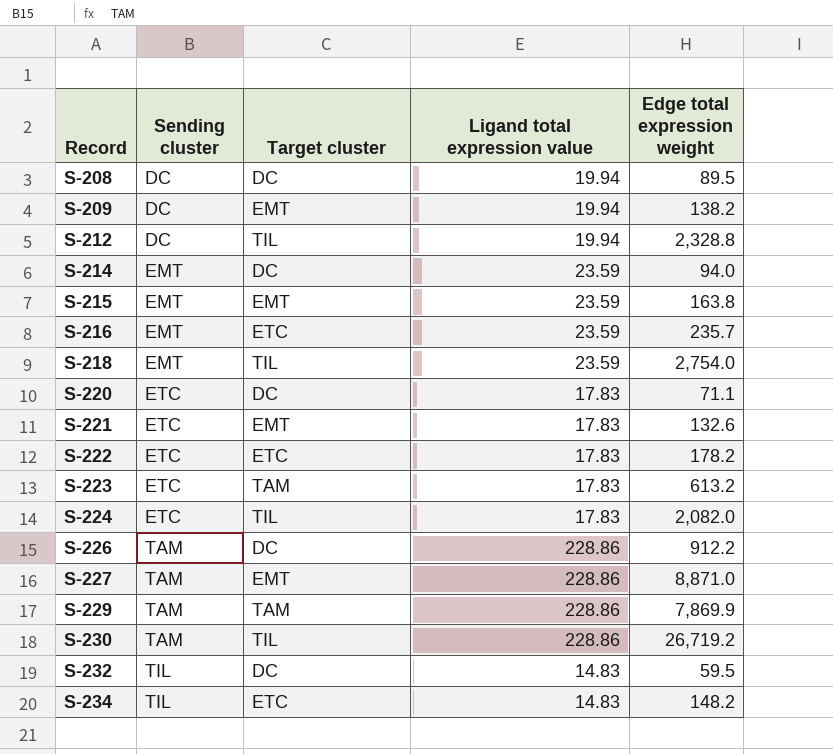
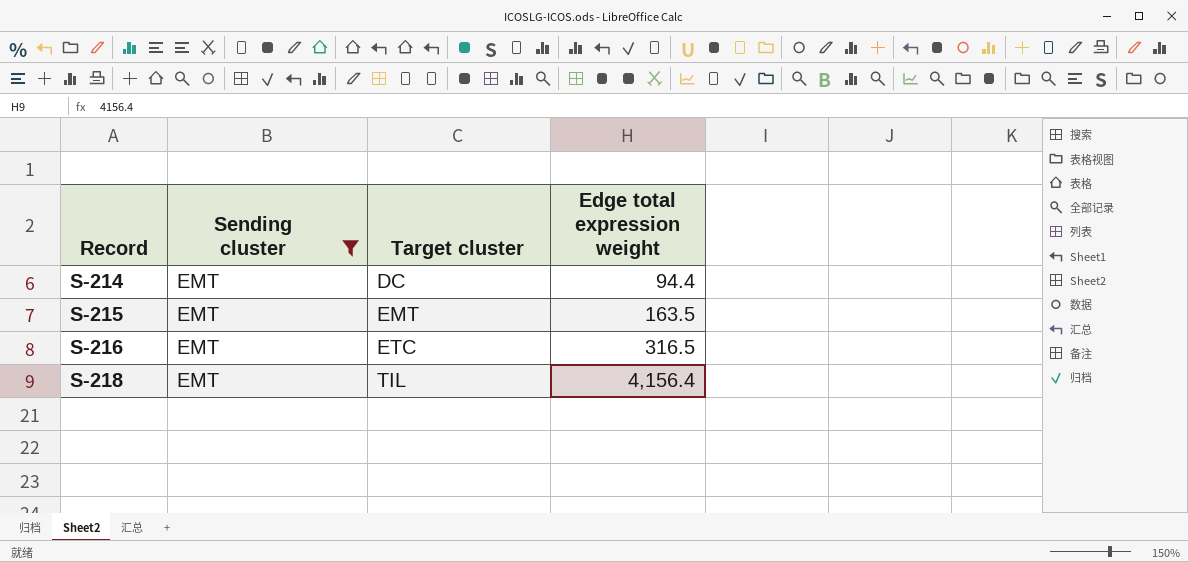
filter: none -> Sending cluster = EMT
column Ligand total expression value | position: 4 -> none
S-214 | Edge total expression weight: 94.0 -> 94.4
S-215 | Edge total expression weight: 163.8 -> 163.5
S-216 | Edge total expression weight: 235.7 -> 316.5
S-218 | Edge total expression weight: 2,754.0 -> 4,156.4

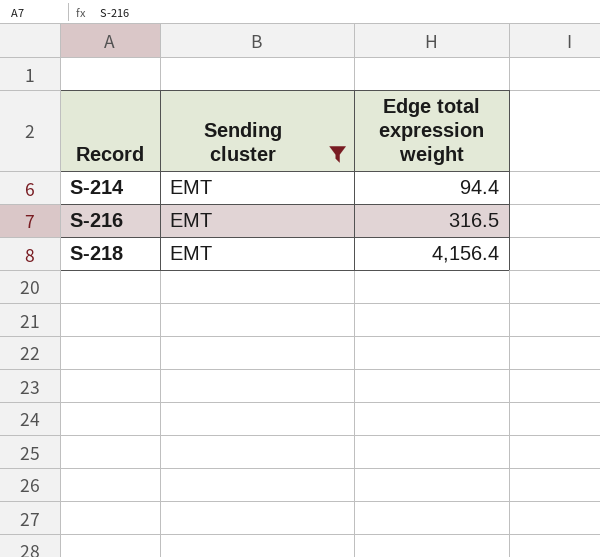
column Target cluster | position: 3 -> none
row S-215: EMT | EMT | 163.5 -> none

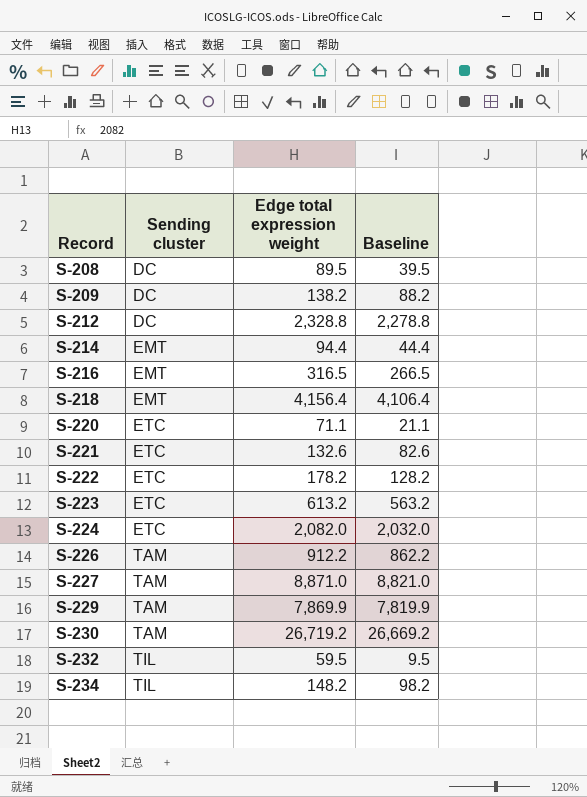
filter: Sending cluster = EMT -> none
column Baseline | formula: none -> [Edge total expression weight] - 50

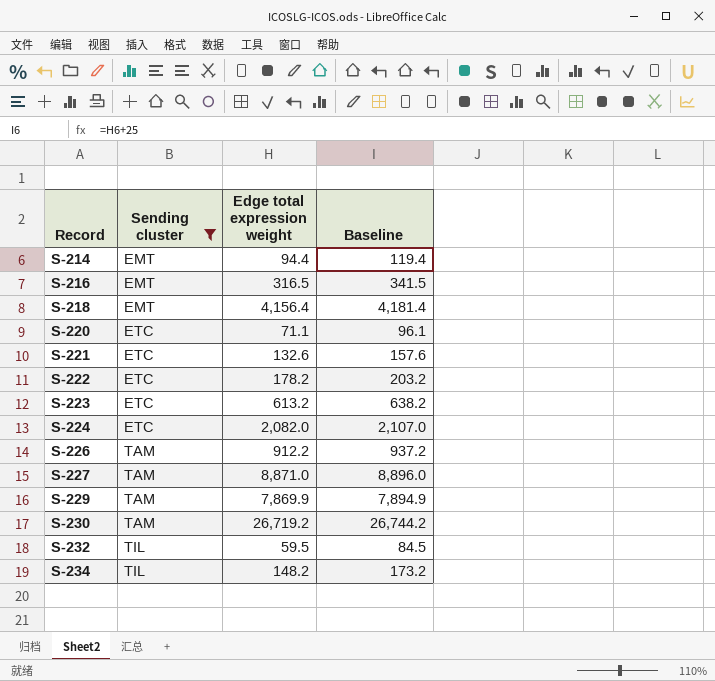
filter: none -> Sending cluster != DC
column Baseline | formula: [Edge total expression weight] - 50 -> [Edge total expression weight] + 25

